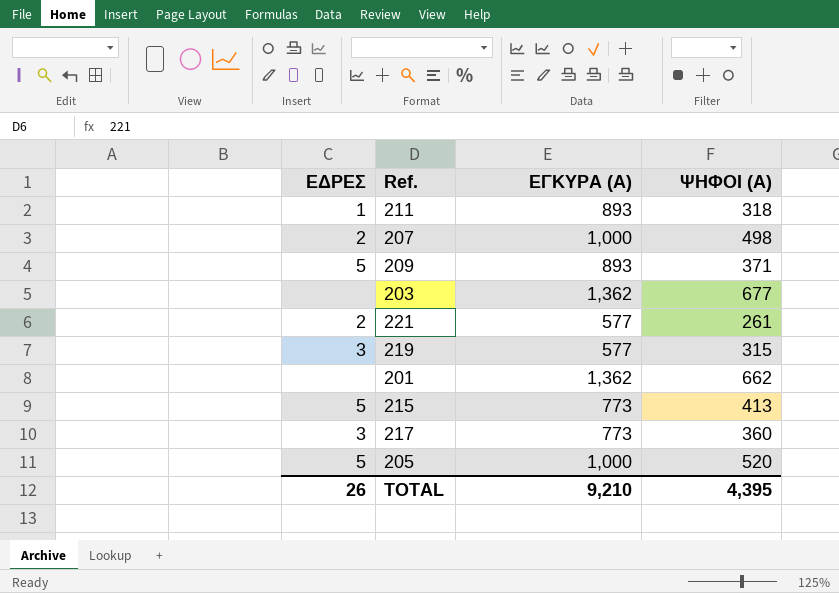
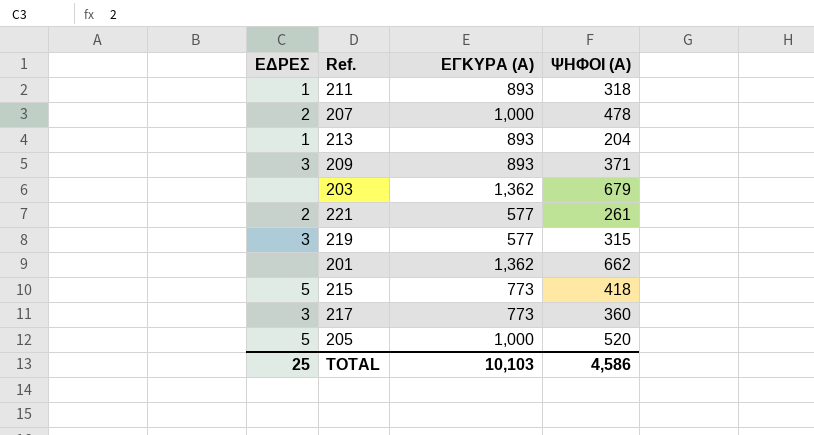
207 | ΨΗΦΟΙ (Α): 498 -> 478
row 213: none -> 1 | 893 | 204
209 | ΕΔΡΕΣ: 5 -> 3
203 | ΨΗΦΟΙ (Α): 677 -> 679
215 | ΨΗΦΟΙ (Α): 413 -> 418
TOTAL | ΕΔΡΕΣ: 26 -> 25
TOTAL | ΕΓΚΥΡΑ (Α): 9,210 -> 10,103
TOTAL | ΨΗΦΟΙ (Α): 4,395 -> 4,586

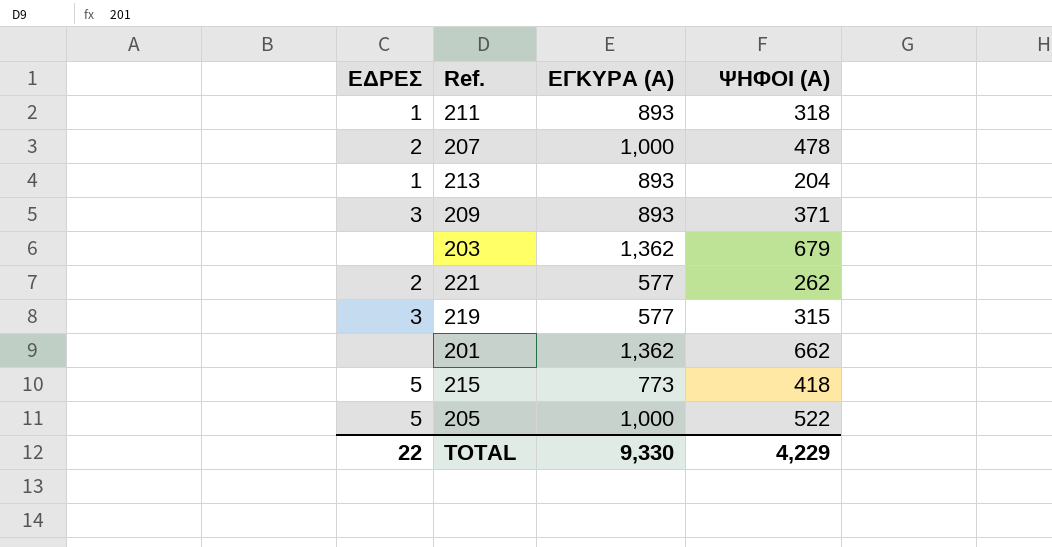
row 217: 3 | 773 | 360 -> none
221 | ΨΗΦΟΙ (Α): 261 -> 262
205 | ΨΗΦΟΙ (Α): 520 -> 522
TOTAL | ΕΔΡΕΣ: 25 -> 22
TOTAL | ΕΓΚΥΡΑ (Α): 10,103 -> 9,330
TOTAL | ΨΗΦΟΙ (Α): 4,586 -> 4,229

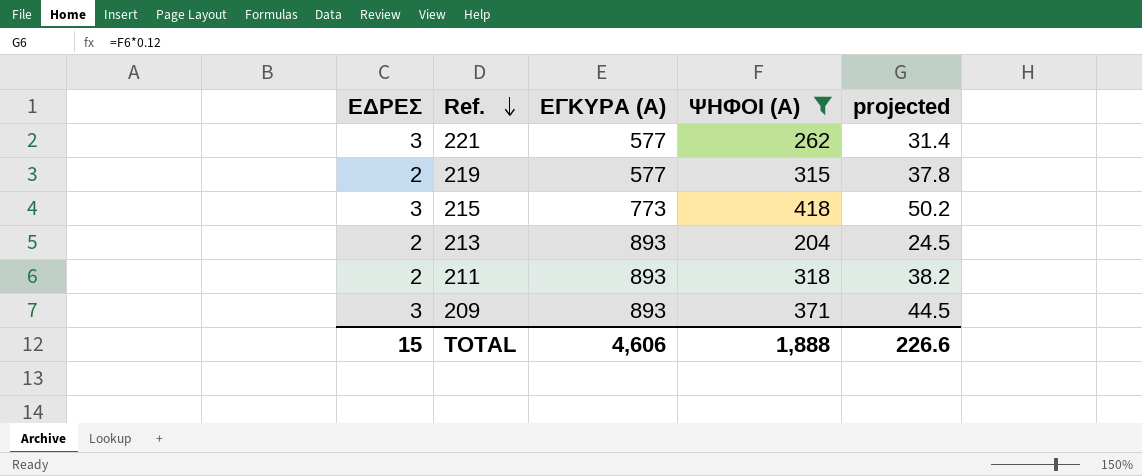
filter: none -> ΨΗΦΟΙ (Α) <= 418
row order: none -> Ref. descending
column projected | formula: none -> [ΨΗΦΟΙ (Α)] * 0.12
221 | ΕΔΡΕΣ: 2 -> 3
219 | ΕΔΡΕΣ: 3 -> 2
215 | ΕΔΡΕΣ: 5 -> 3
213 | ΕΔΡΕΣ: 1 -> 2
211 | ΕΔΡΕΣ: 1 -> 2
TOTAL | ΕΔΡΕΣ: 22 -> 15
TOTAL | ΕΓΚΥΡΑ (Α): 9,330 -> 4,606
TOTAL | ΨΗΦΟΙ (Α): 4,229 -> 1,888

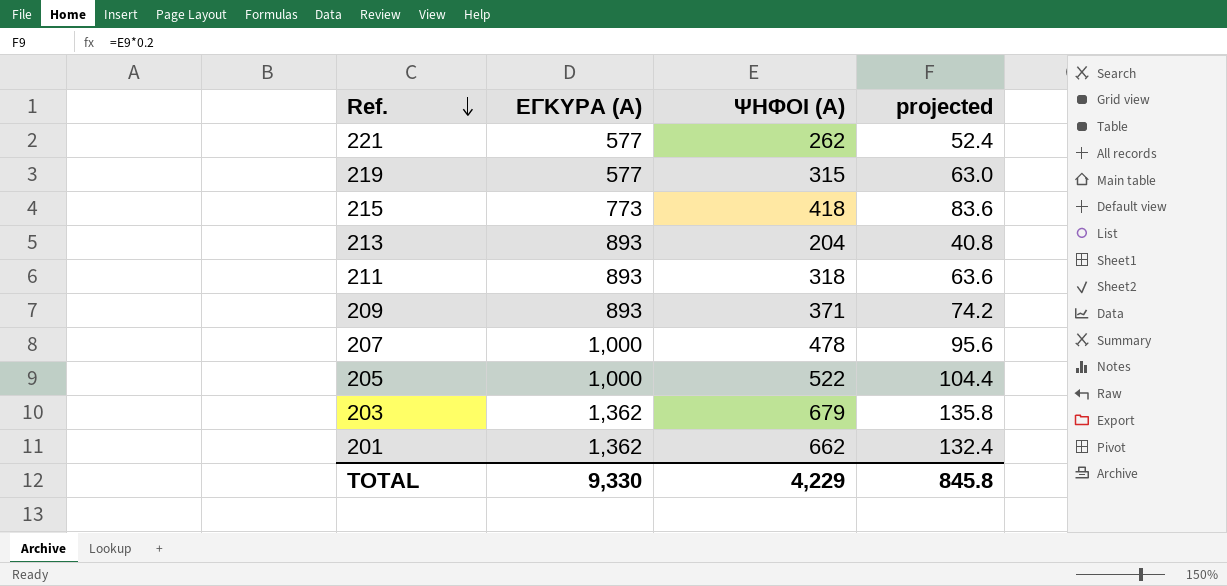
filter: ΨΗΦΟΙ (Α) <= 418 -> none
column ΕΔΡΕΣ | position: 1 -> none
column projected | formula: [ΨΗΦΟΙ (Α)] * 0.12 -> [ΨΗΦΟΙ (Α)] * 0.2
TOTAL | ΕΓΚΥΡΑ (Α): 4,606 -> 9,330
TOTAL | ΨΗΦΟΙ (Α): 1,888 -> 4,229
TOTAL | projected: 226.6 -> 845.8

